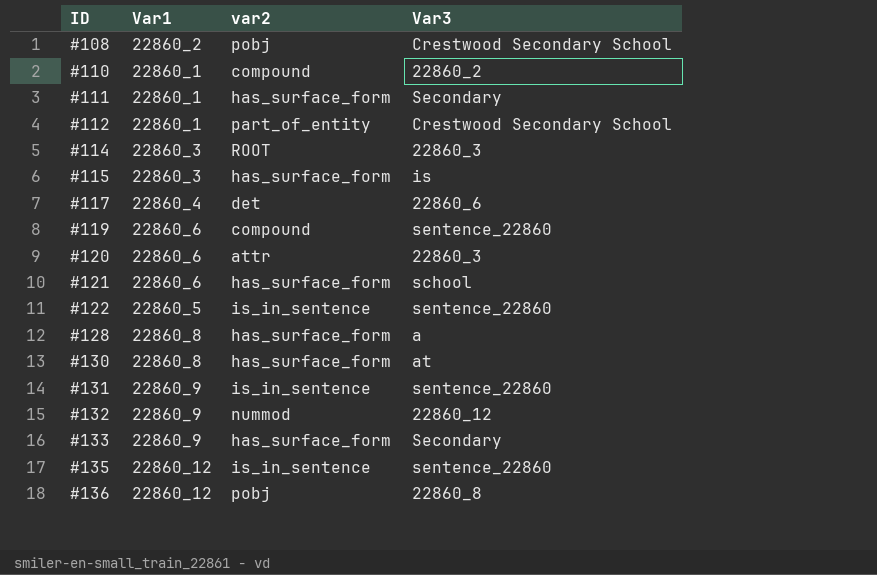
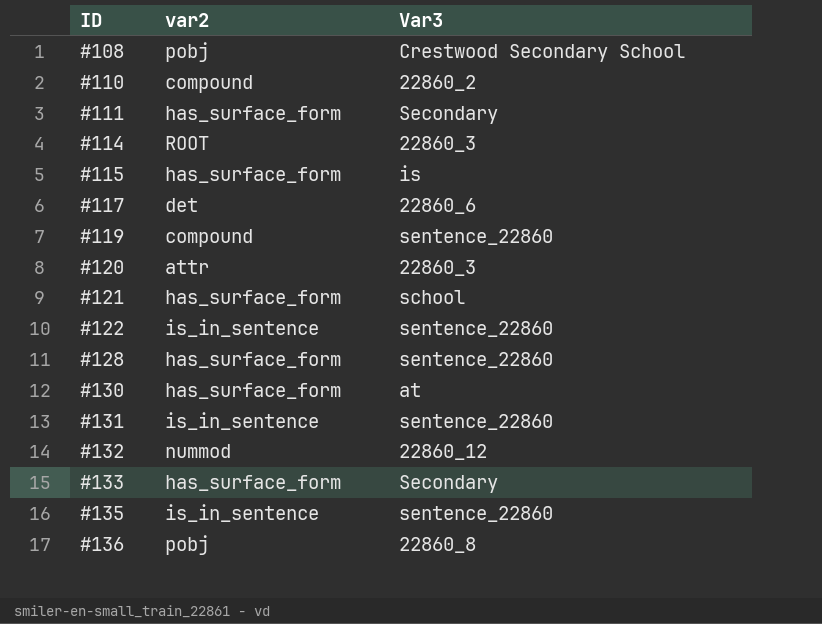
column Var1 | position: 2 -> none
row #112: 22860_1 | part_of_entity | Crestwood Secondary School -> none
#128 | Var3: a -> sentence_22860

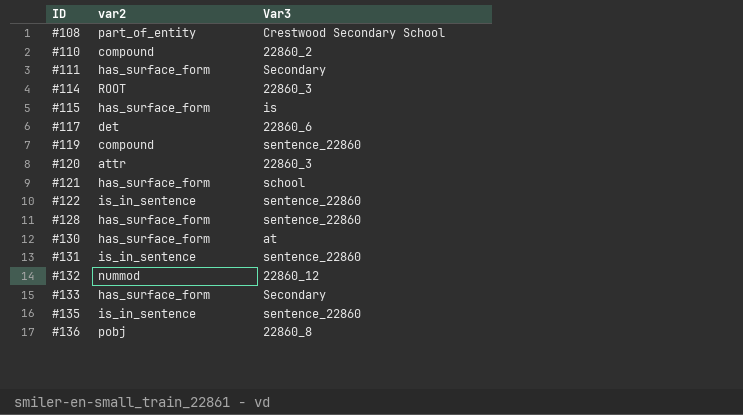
#108 | var2: pobj -> part_of_entity

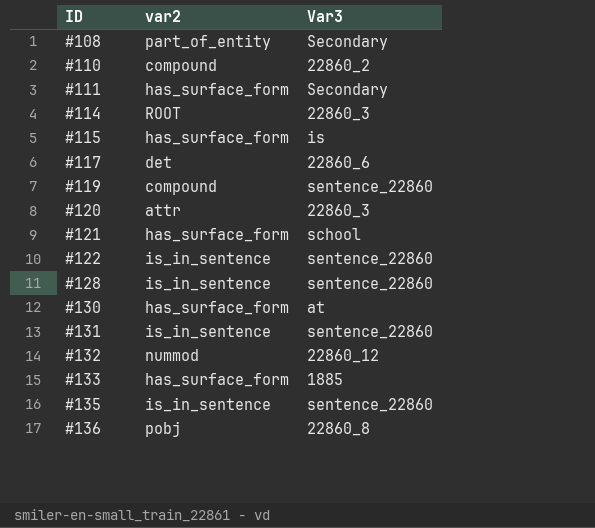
#108 | Var3: Crestwood Secondary School -> Secondary
#128 | var2: has_surface_form -> is_in_sentence
#133 | Var3: Secondary -> 1885

